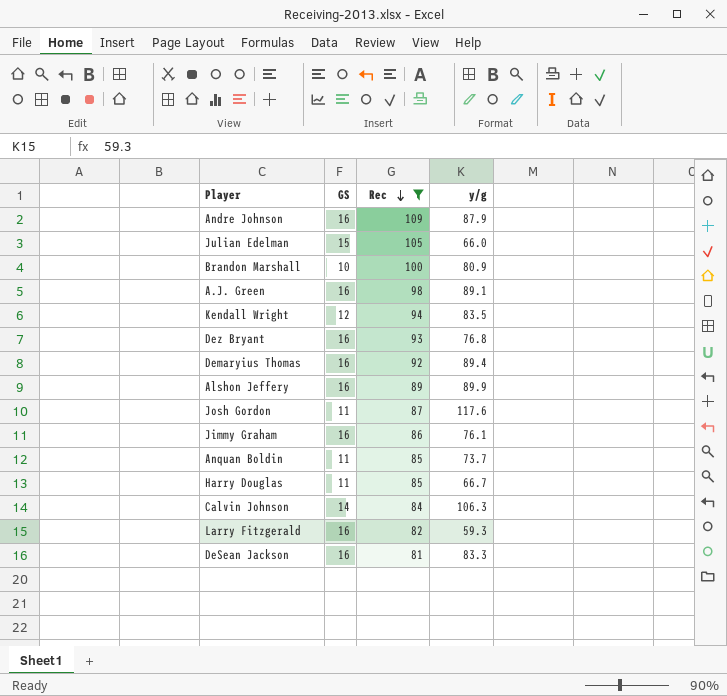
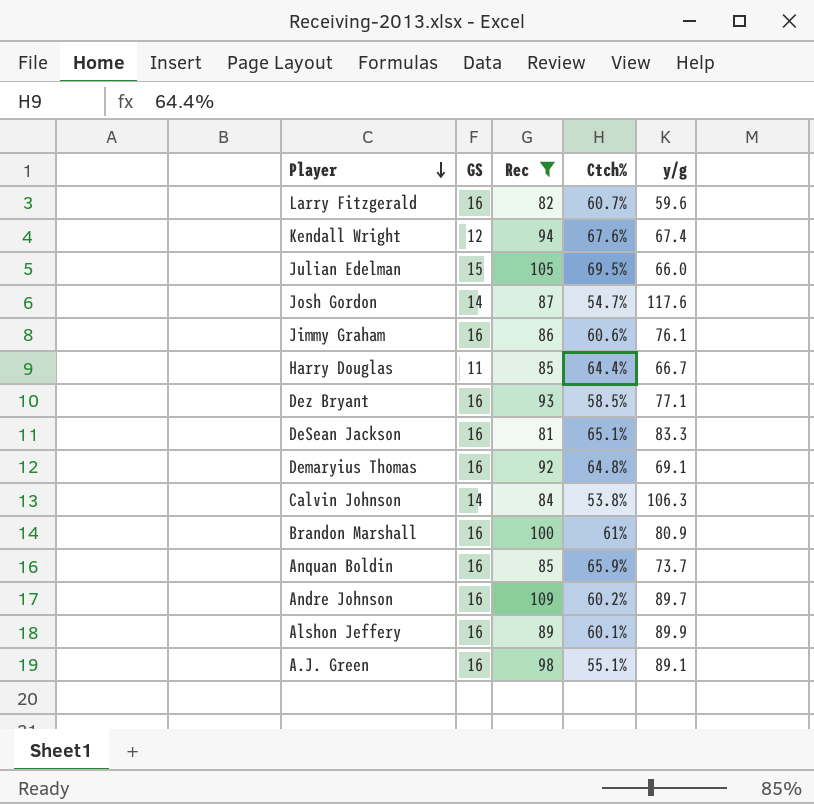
row order: Rec descending -> Player descending
column Ctch% | position: none -> 4
Larry Fitzgerald | y/g: 59.3 -> 59.6
Kendall Wright | y/g: 83.5 -> 67.4
Josh Gordon | GS: 11 -> 14
Dez Bryant | y/g: 76.8 -> 77.1
Demaryius Thomas | y/g: 89.4 -> 69.1
Brandon Marshall | GS: 10 -> 16
Anquan Boldin | GS: 11 -> 16
Andre Johnson | y/g: 87.9 -> 89.7

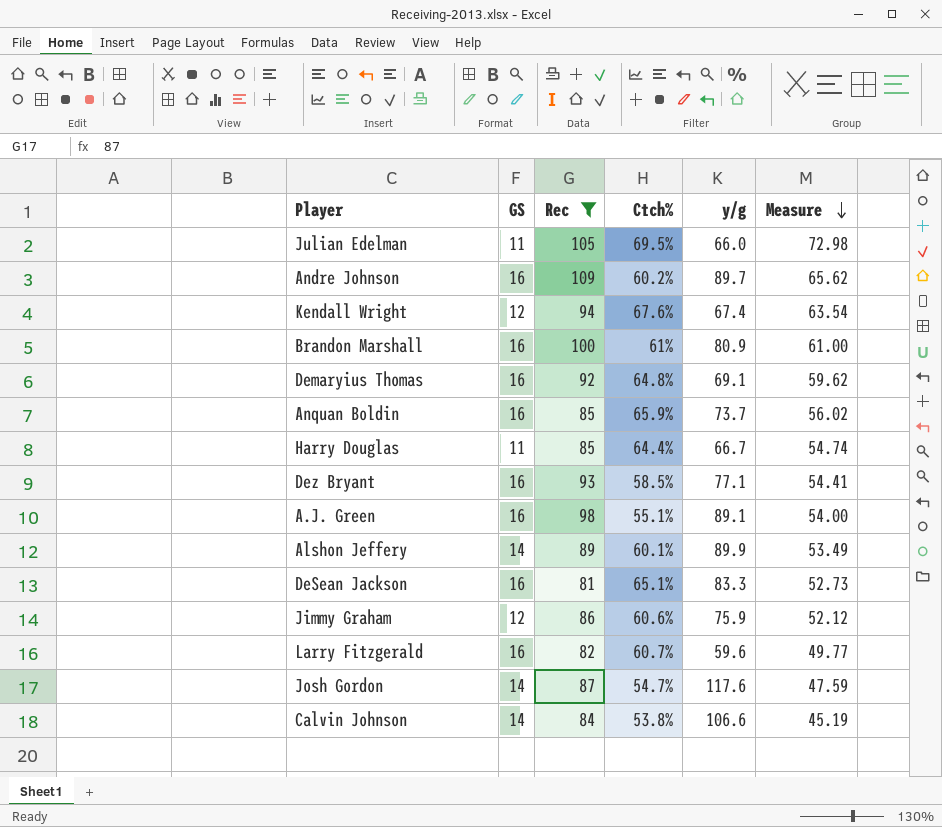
row order: Player descending -> Measure descending
column Measure | formula: none -> [Rec] * [Ctch%]
Julian Edelman | GS: 15 -> 11
Alshon Jeffery | GS: 16 -> 14
Jimmy Graham | GS: 16 -> 12
Jimmy Graham | y/g: 76.1 -> 75.9
Calvin Johnson | y/g: 106.3 -> 106.6

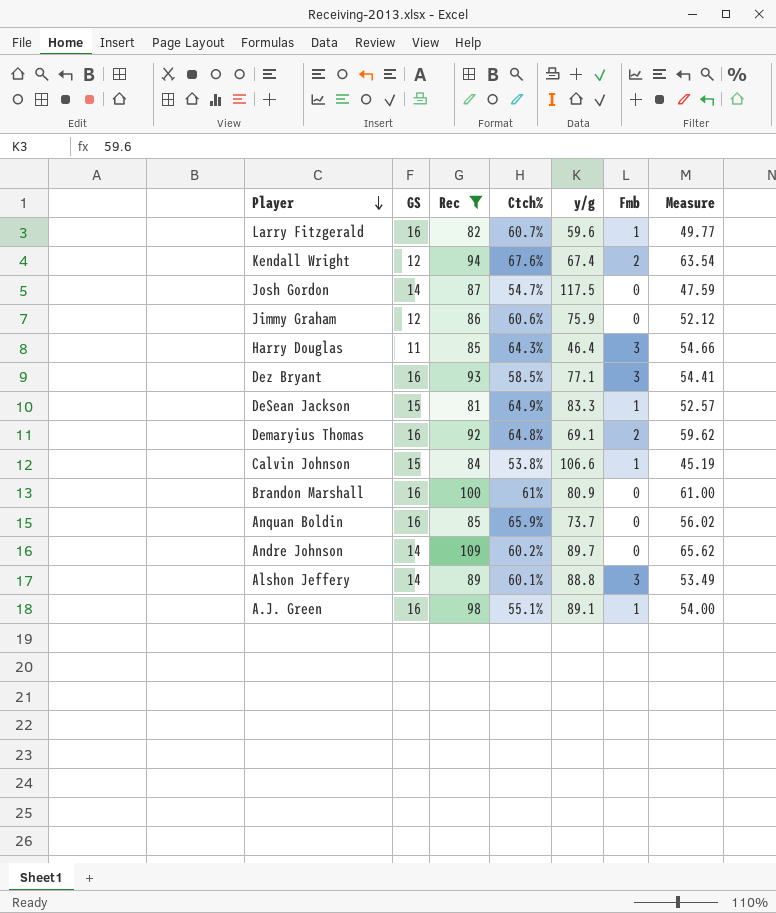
row order: Measure descending -> Player descending
column Fmb | position: none -> 6
row Julian Edelman: 11 | 105 | 69.5% | 66.0 | 72.98 -> none
Josh Gordon | y/g: 117.6 -> 117.5
Harry Douglas | Ctch%: 64.4% -> 64.3%
Harry Douglas | y/g: 66.7 -> 46.4
Harry Douglas | Measure: 54.74 -> 54.66
DeSean Jackson | GS: 16 -> 15
DeSean Jackson | Ctch%: 65.1% -> 64.9%
DeSean Jackson | Measure: 52.73 -> 52.57
Calvin Johnson | GS: 14 -> 15
Andre Johnson | GS: 16 -> 14
Alshon Jeffery | y/g: 89.9 -> 88.8

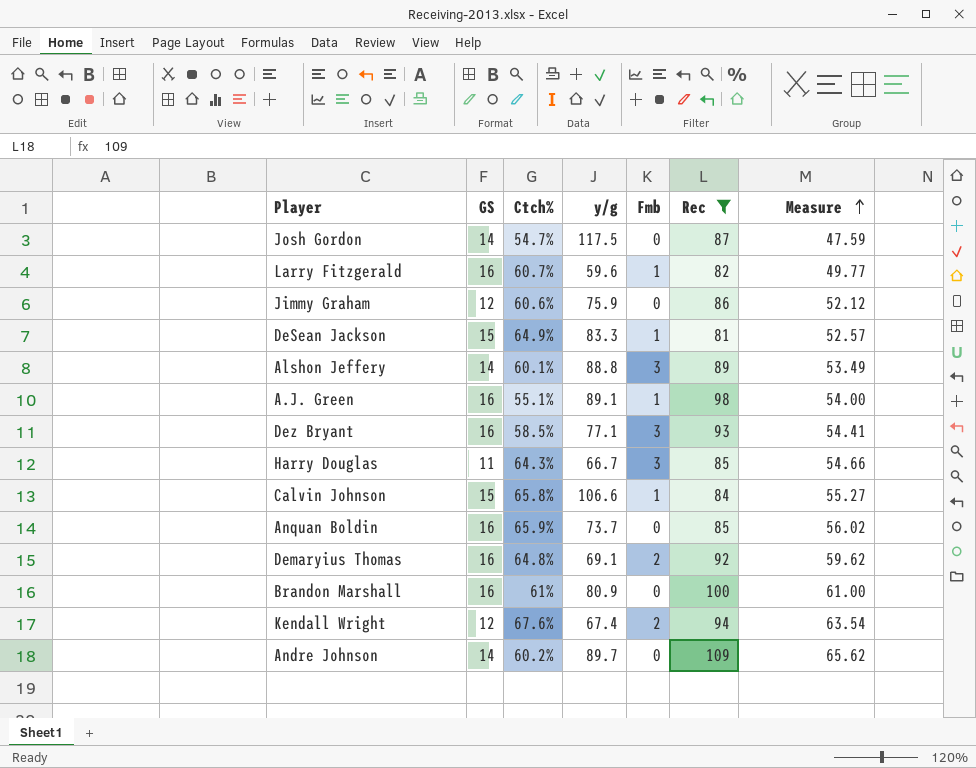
row order: Player descending -> Measure ascending
column Rec | position: 3 -> 6
Harry Douglas | y/g: 46.4 -> 66.7
Calvin Johnson | Ctch%: 53.8% -> 65.8%
Calvin Johnson | Measure: 45.19 -> 55.27

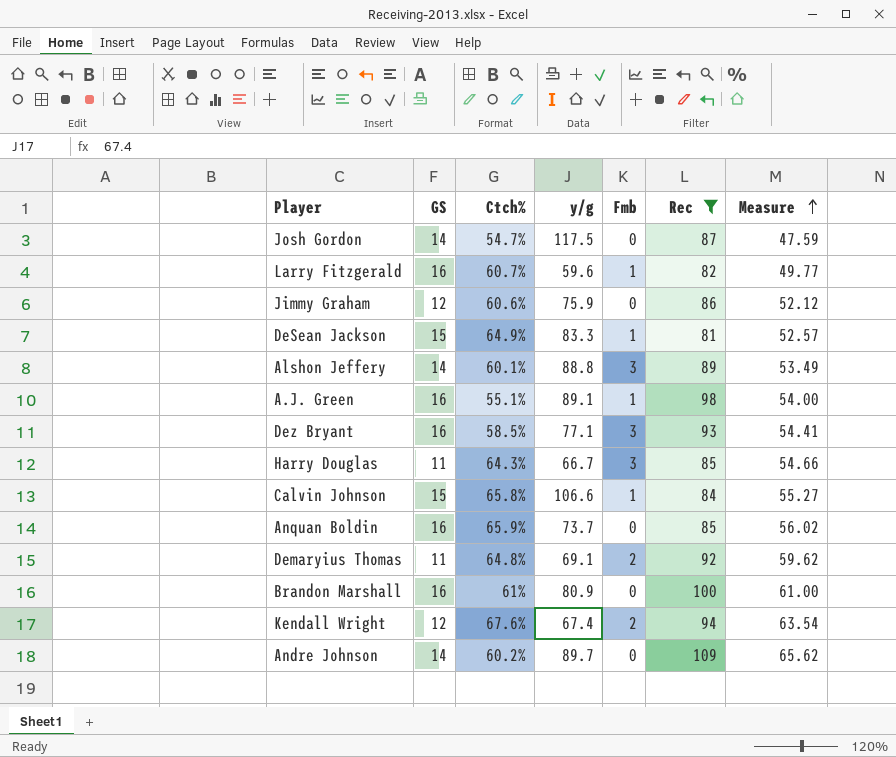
Demaryius Thomas | GS: 16 -> 11

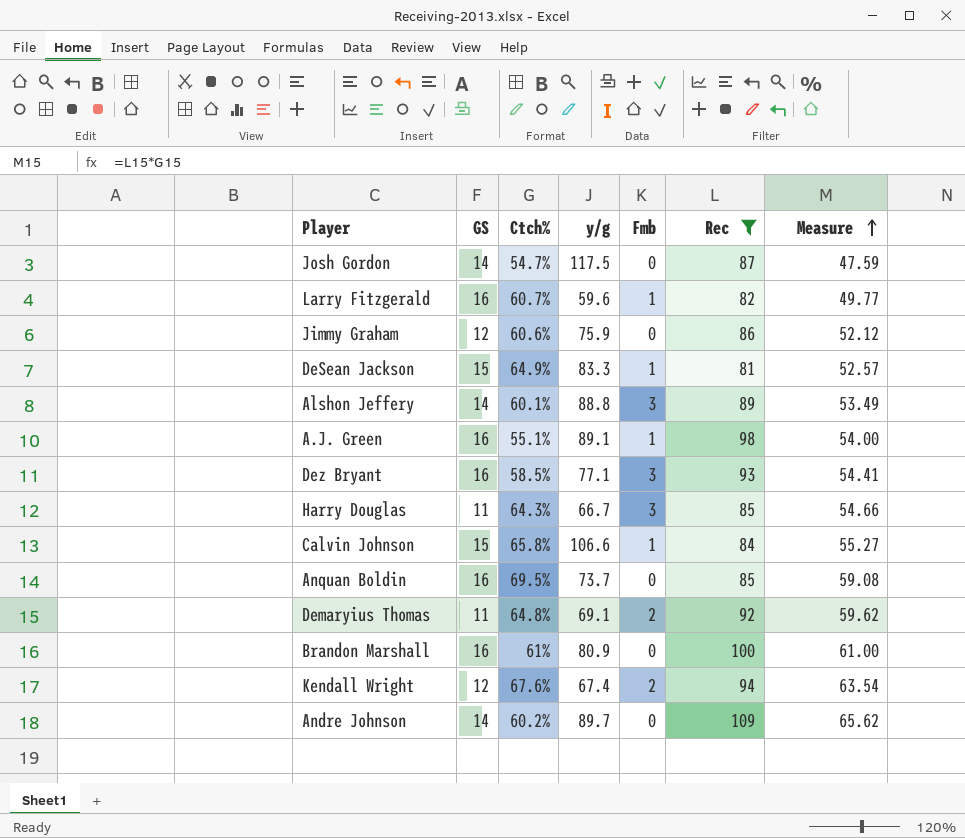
Anquan Boldin | Ctch%: 65.9% -> 69.5%
Anquan Boldin | Measure: 56.02 -> 59.08

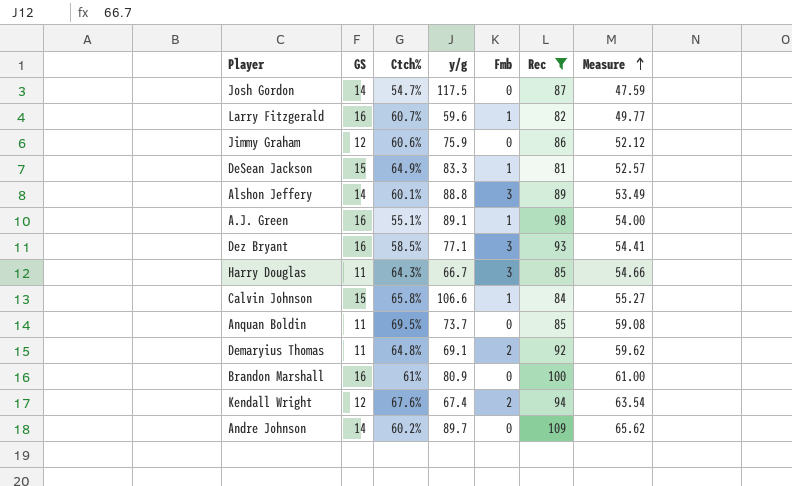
Anquan Boldin | GS: 16 -> 11

